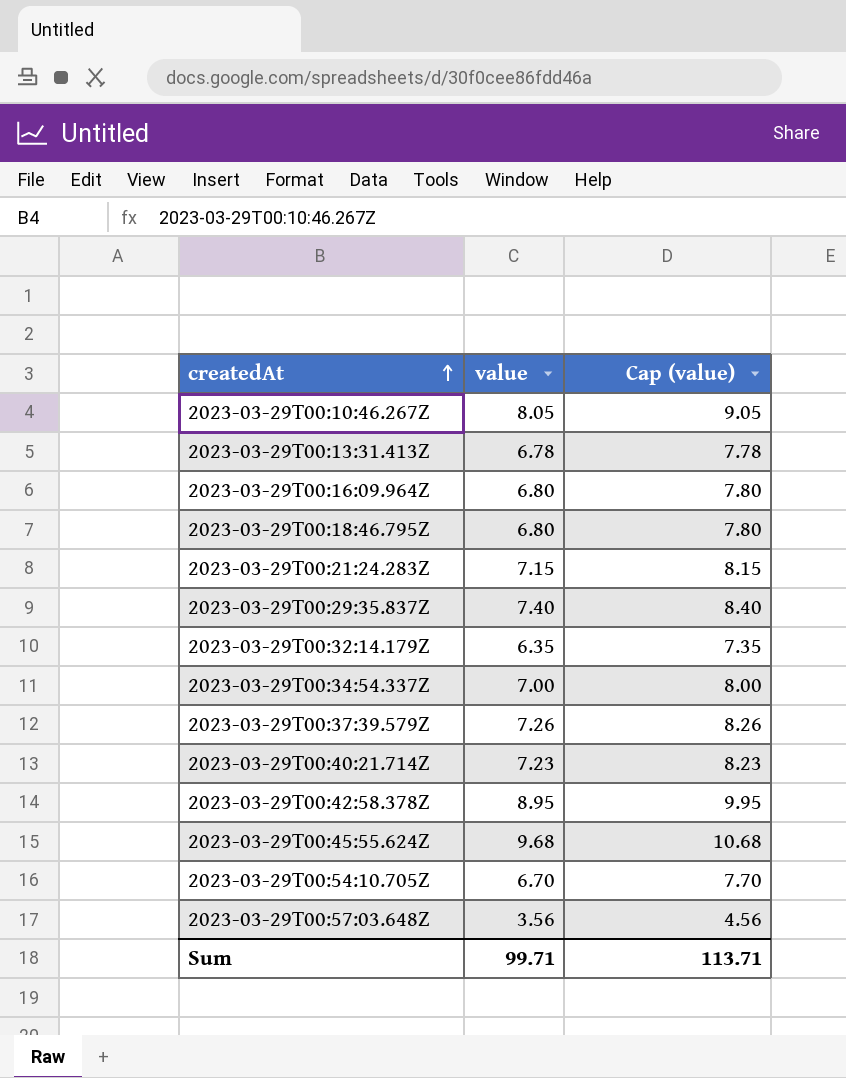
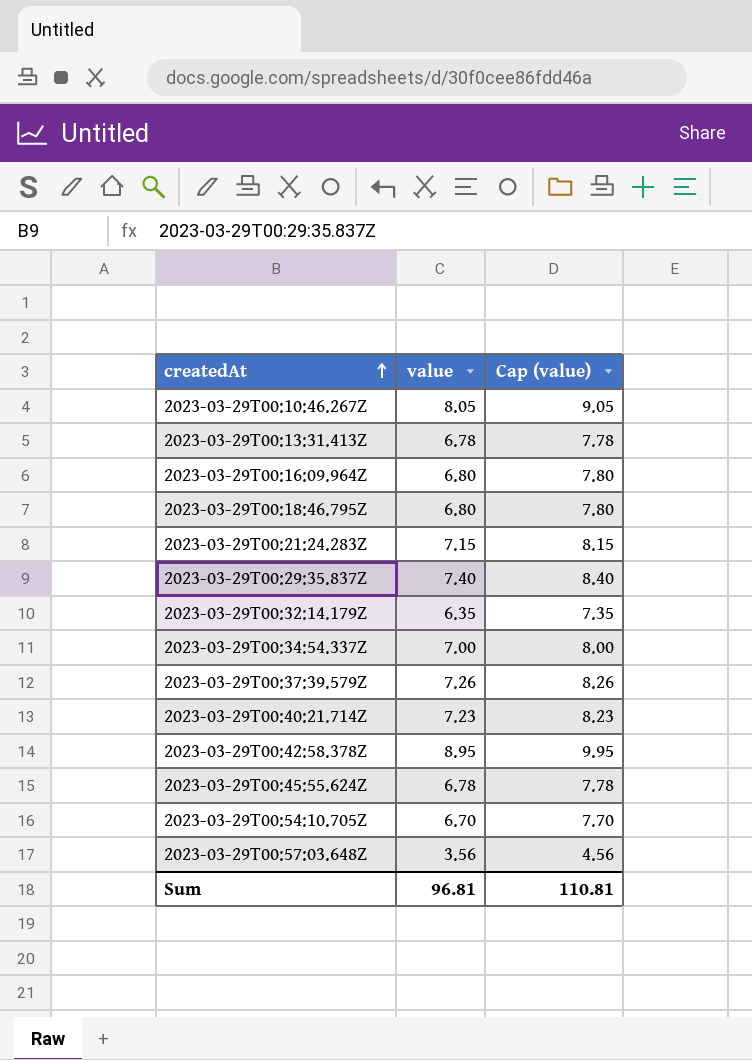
2023-03-29T00:45:55.624Z | value: 9.68 -> 6.78
2023-03-29T00:45:55.624Z | Cap (value): 10.68 -> 7.78
Sum | value: 99.71 -> 96.81
Sum | Cap (value): 113.71 -> 110.81

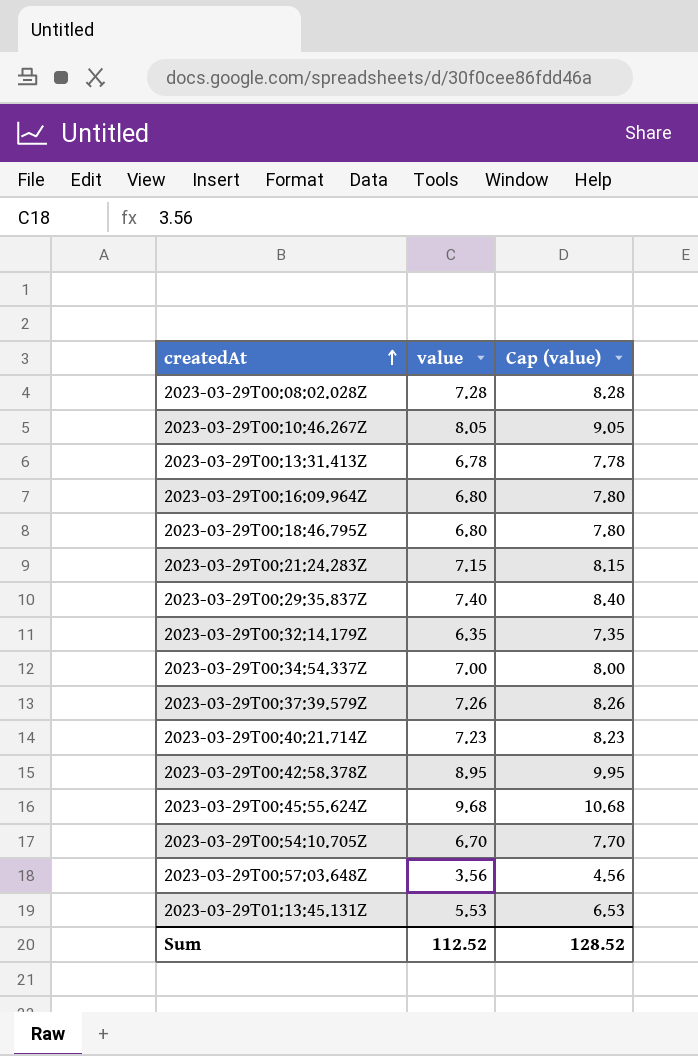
row 2023-03-29T00:08:02.028Z: none -> 7.28 | 8.28
2023-03-29T00:45:55.624Z | value: 6.78 -> 9.68
2023-03-29T00:45:55.624Z | Cap (value): 7.78 -> 10.68
row 2023-03-29T01:13:45.131Z: none -> 5.53 | 6.53
Sum | value: 96.81 -> 112.52
Sum | Cap (value): 110.81 -> 128.52

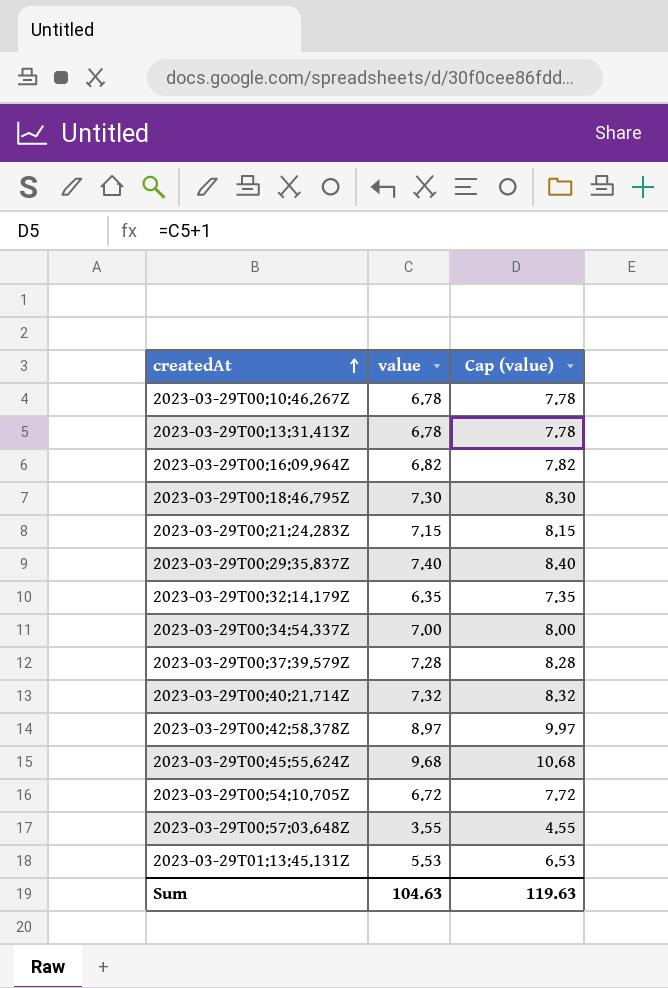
row 2023-03-29T00:08:02.028Z: 7.28 | 8.28 -> none
2023-03-29T00:10:46.267Z | value: 8.05 -> 6.78
2023-03-29T00:10:46.267Z | Cap (value): 9.05 -> 7.78
2023-03-29T00:16:09.964Z | value: 6.80 -> 6.82
2023-03-29T00:16:09.964Z | Cap (value): 7.80 -> 7.82
2023-03-29T00:18:46.795Z | value: 6.80 -> 7.30
2023-03-29T00:18:46.795Z | Cap (value): 7.80 -> 8.30
2023-03-29T00:37:39.579Z | value: 7.26 -> 7.28
2023-03-29T00:37:39.579Z | Cap (value): 8.26 -> 8.28
2023-03-29T00:40:21.714Z | value: 7.23 -> 7.32
2023-03-29T00:40:21.714Z | Cap (value): 8.23 -> 8.32
2023-03-29T00:42:58.378Z | value: 8.95 -> 8.97
2023-03-29T00:42:58.378Z | Cap (value): 9.95 -> 9.97
2023-03-29T00:54:10.705Z | value: 6.70 -> 6.72
2023-03-29T00:54:10.705Z | Cap (value): 7.70 -> 7.72
2023-03-29T00:57:03.648Z | value: 3.56 -> 3.55
2023-03-29T00:57:03.648Z | Cap (value): 4.56 -> 4.55
Sum | value: 112.52 -> 104.63
Sum | Cap (value): 128.52 -> 119.63

